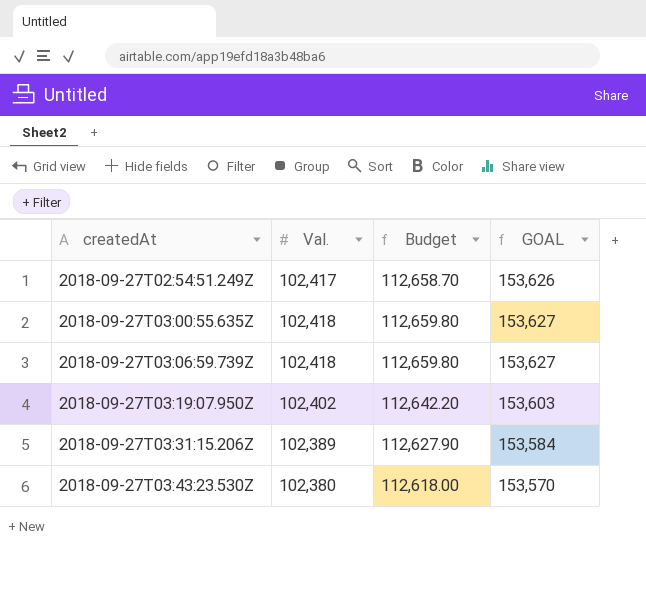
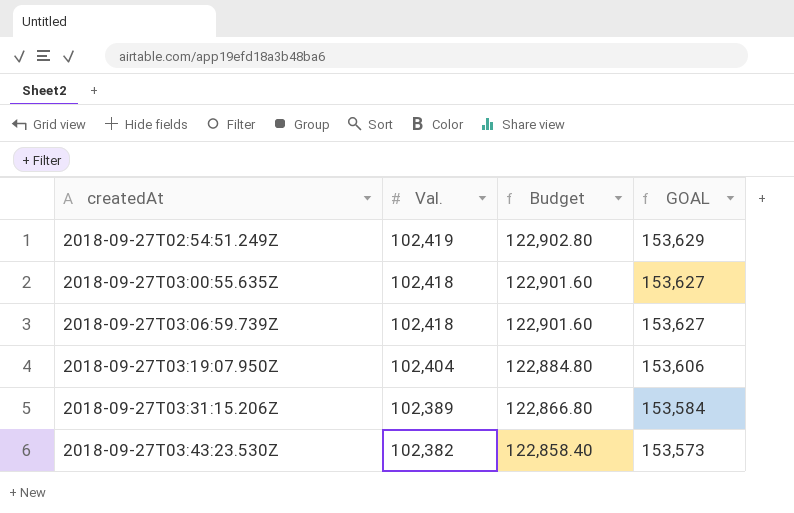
column Budget | formula: [Val.] * 1.1 -> [Val.] * 1.2
2018-09-27T02:54:51.249Z | Val.: 102,417 -> 102,419
2018-09-27T02:54:51.249Z | GOAL: 153,626 -> 153,629
2018-09-27T03:19:07.950Z | Val.: 102,402 -> 102,404
2018-09-27T03:19:07.950Z | GOAL: 153,603 -> 153,606
2018-09-27T03:43:23.530Z | Val.: 102,380 -> 102,382
2018-09-27T03:43:23.530Z | GOAL: 153,570 -> 153,573

